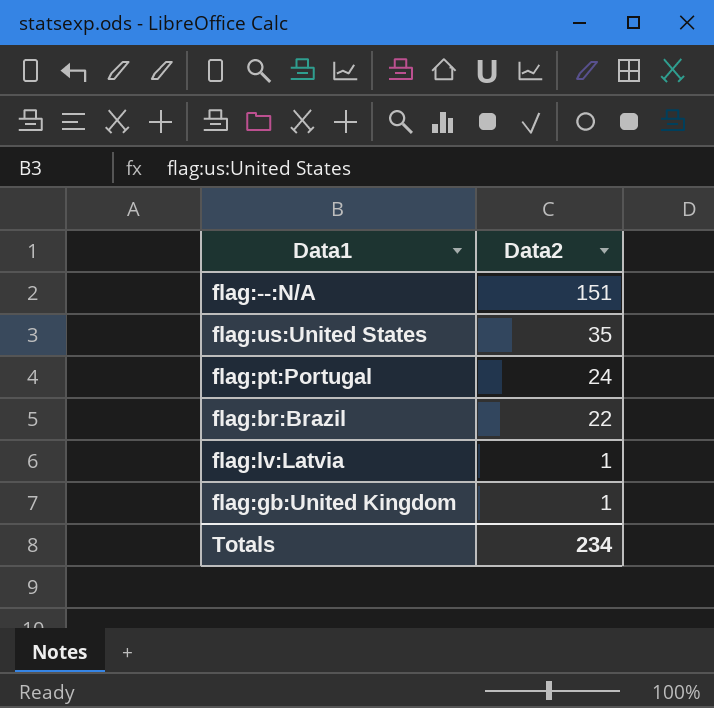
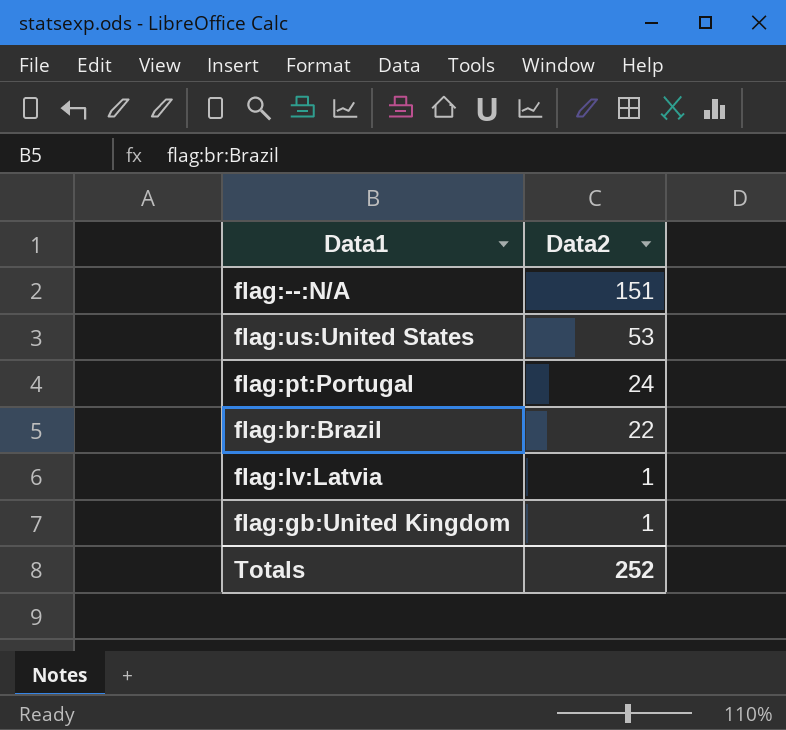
flag:us:United States | Data2: 35 -> 53
Totals | Data2: 234 -> 252

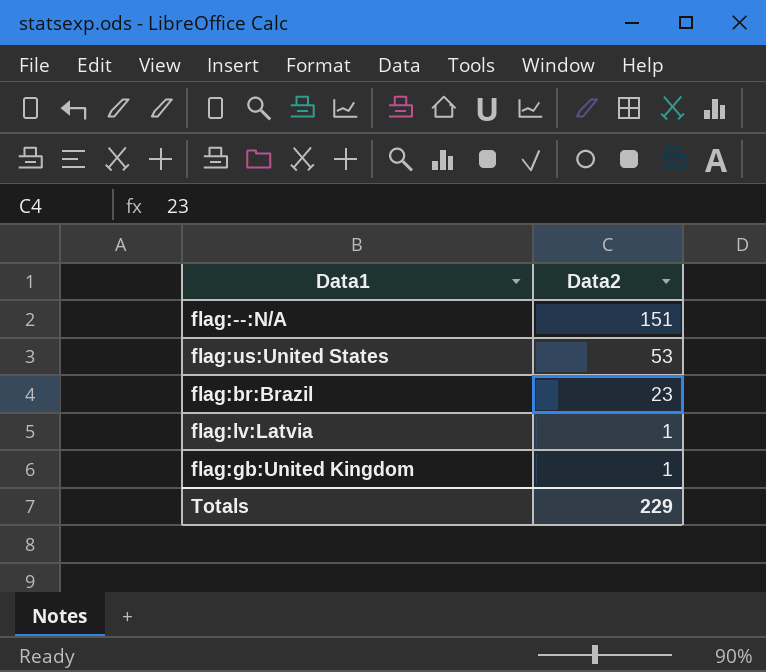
row flag:pt:Portugal: 24 -> none
flag:br:Brazil | Data2: 22 -> 23
Totals | Data2: 252 -> 229

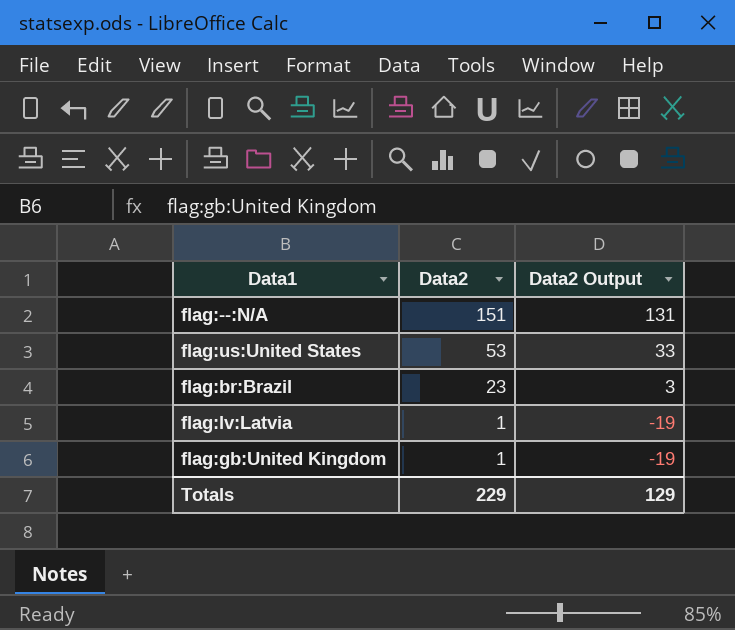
column Data2 Output | formula: none -> [Data2] - 20

